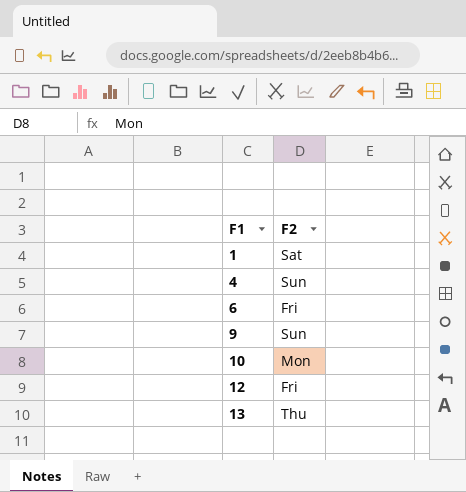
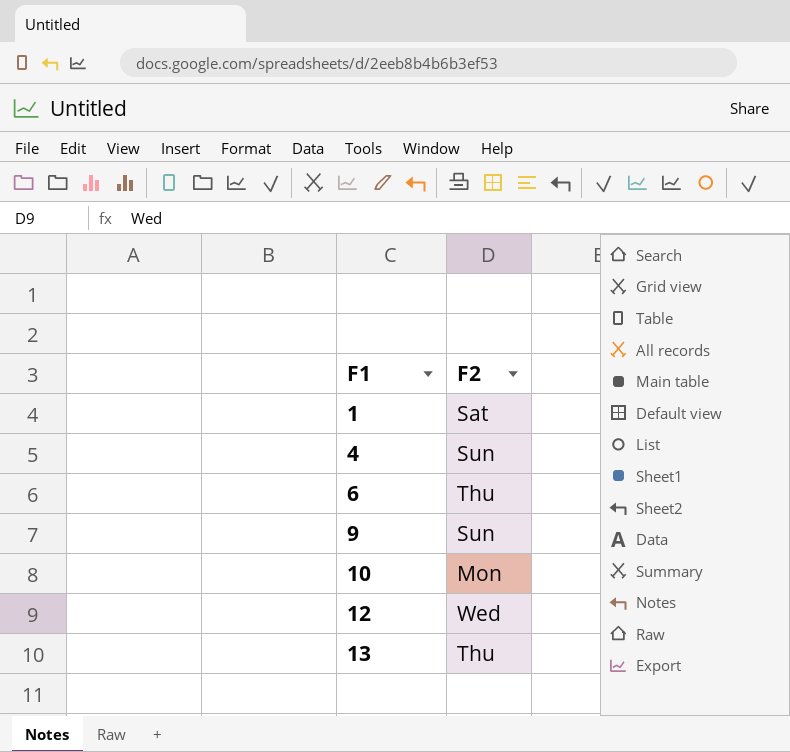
6 | F2: Fri -> Thu
12 | F2: Fri -> Wed

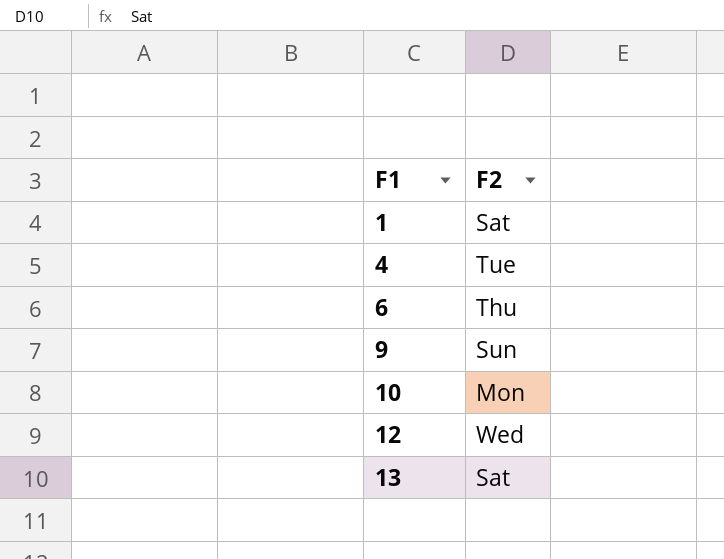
4 | F2: Sun -> Tue
13 | F2: Thu -> Sat

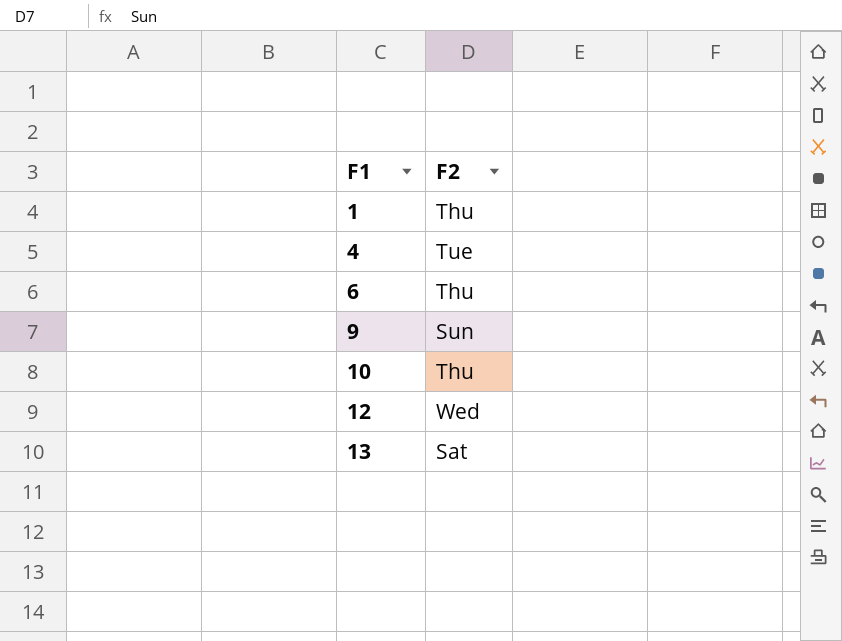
1 | F2: Sat -> Thu
10 | F2: Mon -> Thu

